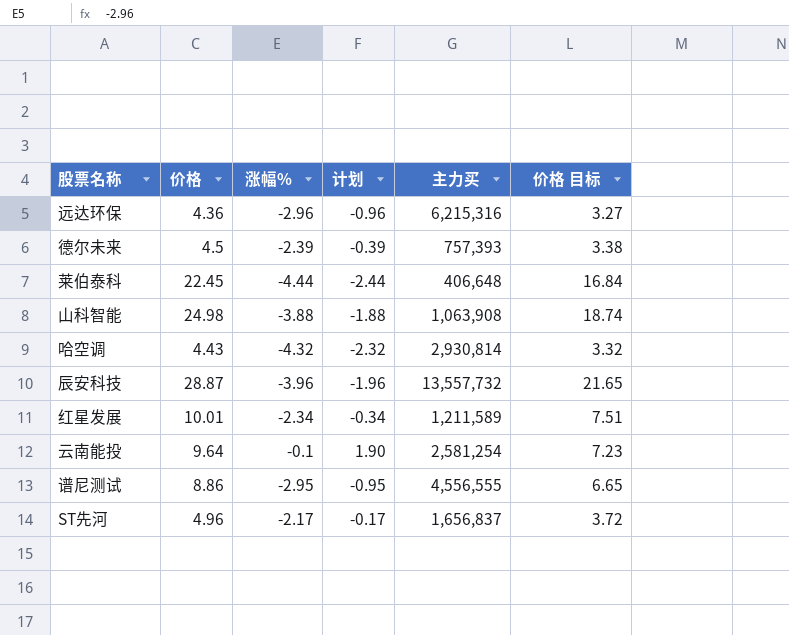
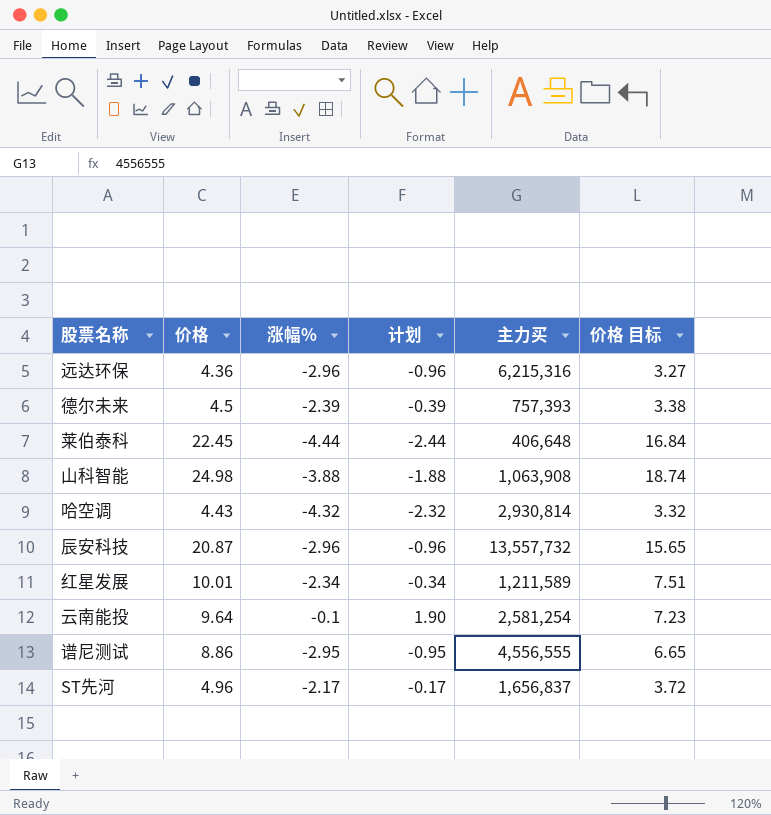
辰安科技 | 价格: 28.87 -> 20.87
辰安科技 | 涨幅%: -3.96 -> -2.96
辰安科技 | 计划: -1.96 -> -0.96
辰安科技 | 价格 目标: 21.65 -> 15.65

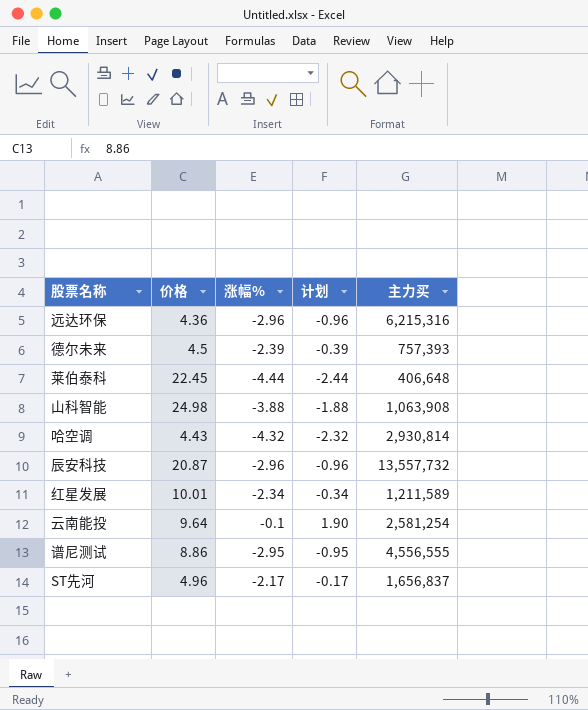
column 价格 目标 | formula: [价格] * 0.75 -> none

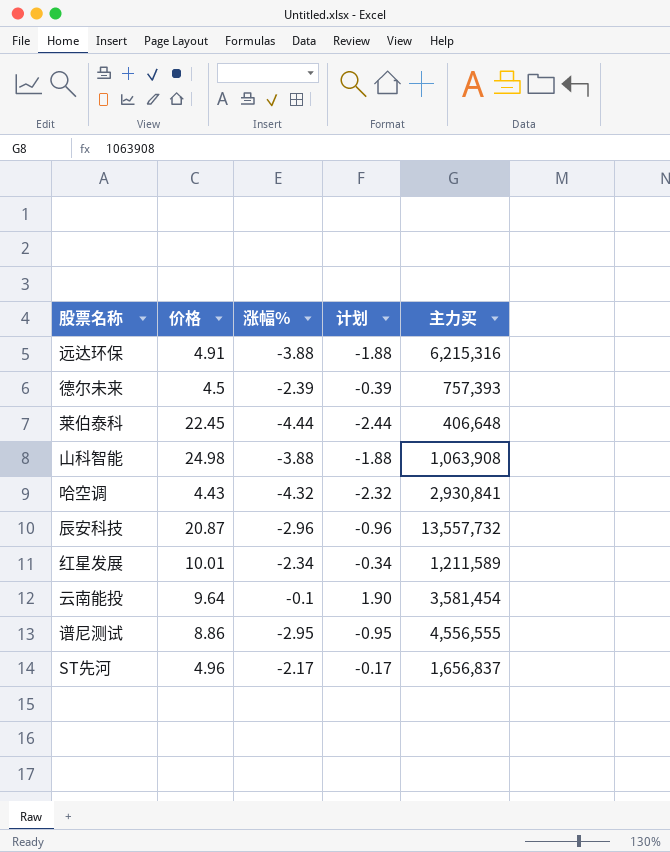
远达环保 | 价格: 4.36 -> 4.91
远达环保 | 涨幅%: -2.96 -> -3.88
远达环保 | 计划: -0.96 -> -1.88
哈空调 | 主力买: 2,930,814 -> 2,930,841
云南能投 | 主力买: 2,581,254 -> 3,581,454

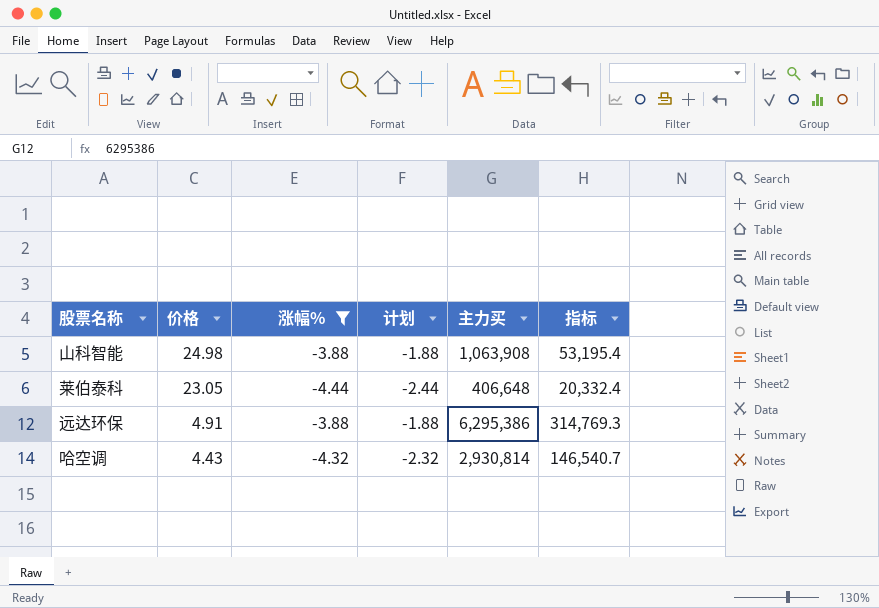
filter: none -> 涨幅% <= -3.88
row order: none -> 价格 descending
column 指标 | formula: none -> [主力买] * 0.05
莱伯泰科 | 价格: 22.45 -> 23.05
远达环保 | 主力买: 6,215,316 -> 6,295,386
哈空调 | 主力买: 2,930,841 -> 2,930,814

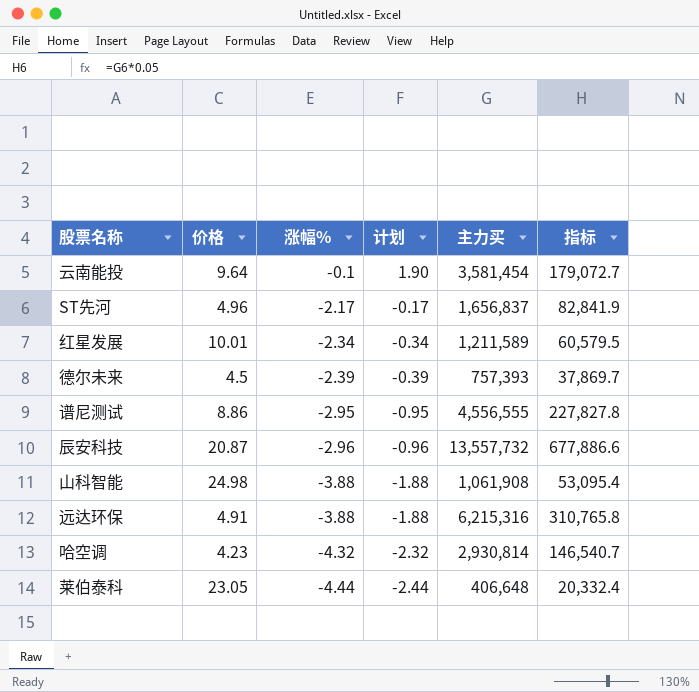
filter: 涨幅% <= -3.88 -> none
row order: 价格 descending -> 涨幅% descending
山科智能 | 主力买: 1,063,908 -> 1,061,908
山科智能 | 指标: 53,195.4 -> 53,095.4
远达环保 | 主力买: 6,295,386 -> 6,215,316
远达环保 | 指标: 314,769.3 -> 310,765.8
哈空调 | 价格: 4.43 -> 4.23

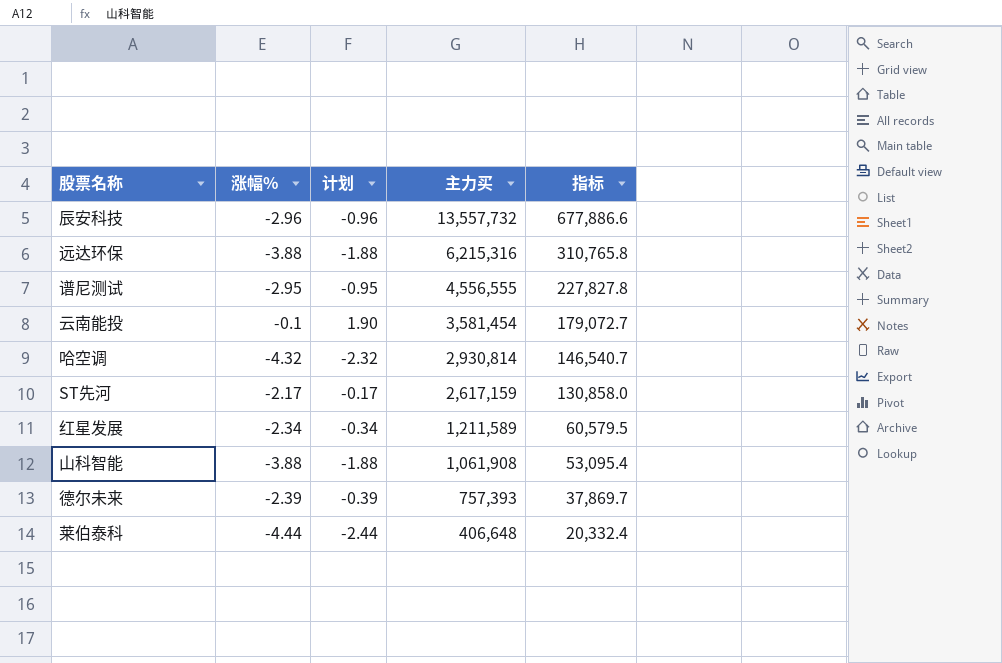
row order: 涨幅% descending -> 主力买 descending
column 价格 | position: 2 -> none
ST先河 | 主力买: 1,656,837 -> 2,617,159
ST先河 | 指标: 82,841.9 -> 130,858.0

